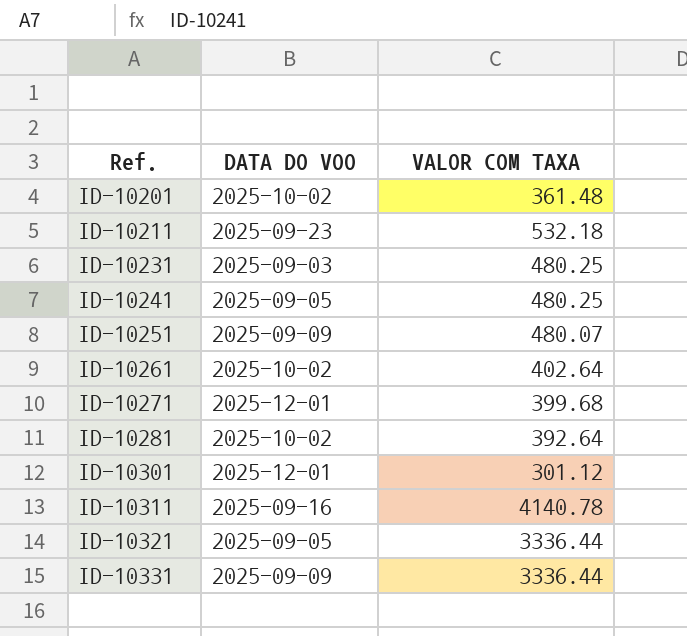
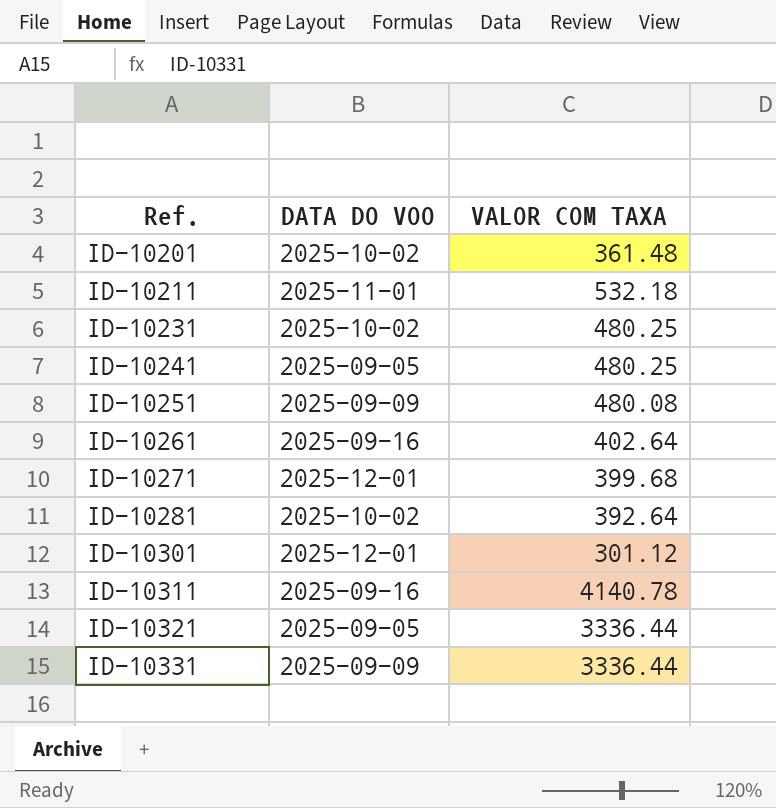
ID-10211 | DATA DO VOO: 2025-09-23 -> 2025-11-01
ID-10231 | DATA DO VOO: 2025-09-03 -> 2025-10-02
ID-10251 | VALOR COM TAXA: 480.07 -> 480.08
ID-10261 | DATA DO VOO: 2025-10-02 -> 2025-09-16

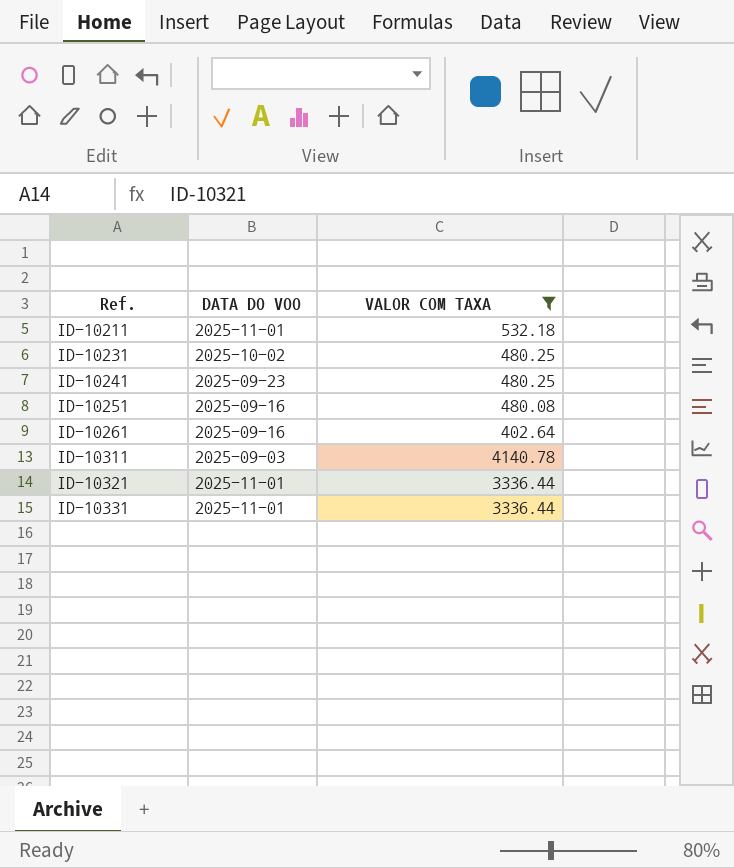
filter: none -> VALOR COM TAXA >= 402.64
ID-10241 | DATA DO VOO: 2025-09-05 -> 2025-09-23
ID-10251 | DATA DO VOO: 2025-09-09 -> 2025-09-16
ID-10311 | DATA DO VOO: 2025-09-16 -> 2025-09-03
ID-10321 | DATA DO VOO: 2025-09-05 -> 2025-11-01
ID-10331 | DATA DO VOO: 2025-09-09 -> 2025-11-01

